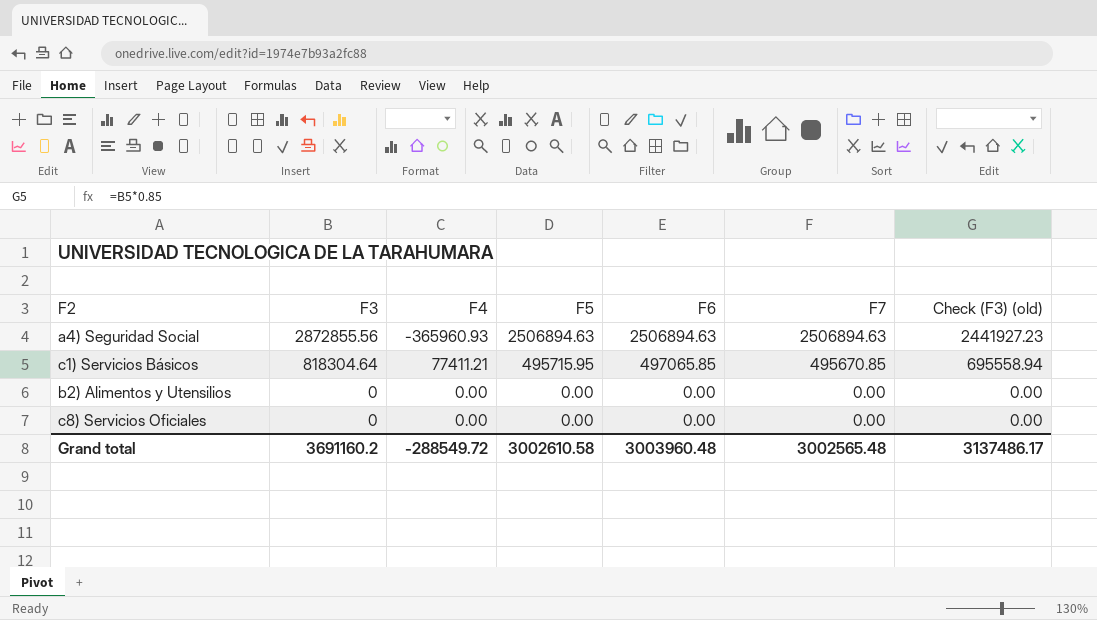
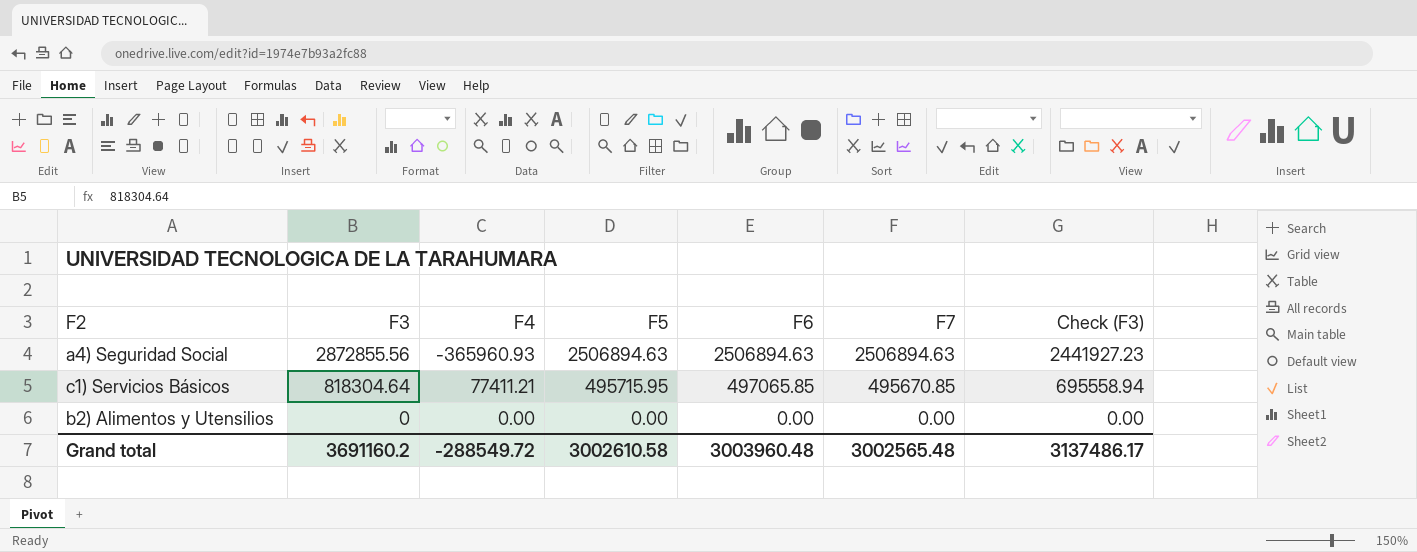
column name: Check (F3) (old) -> Check (F3)
row c8) Servicios Oficiales: 0 | 0.00 | 0.00 | 0.00 | 0.00 | 0.00 -> none

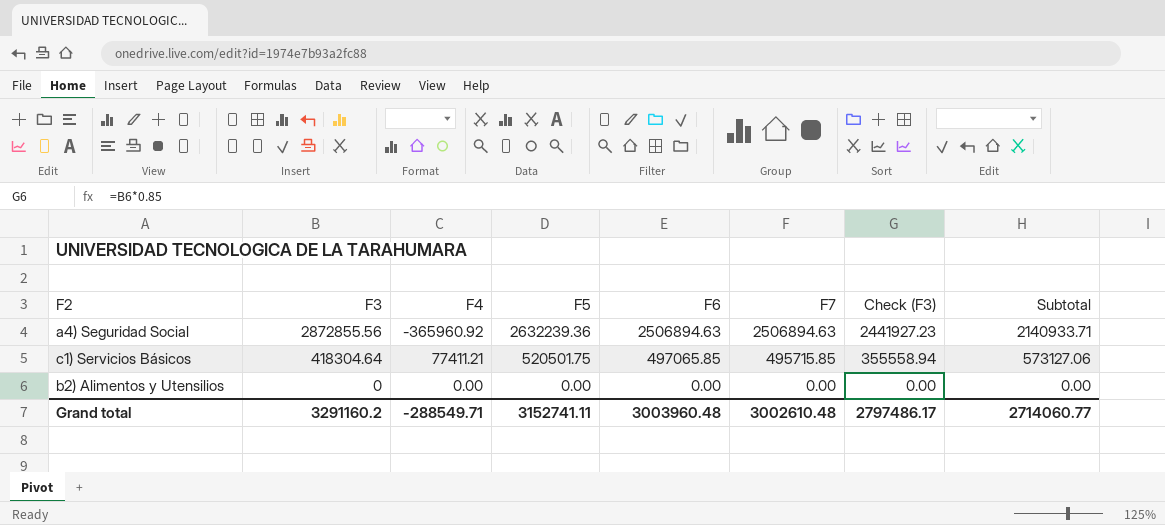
column Subtotal | formula: none -> [F4] + [F7]
a4) Seguridad Social | F4: -365960.93 -> -365960.92
a4) Seguridad Social | F5: 2506894.63 -> 2632239.36
c1) Servicios Básicos | F3: 818304.64 -> 418304.64
c1) Servicios Básicos | F5: 495715.95 -> 520501.75
c1) Servicios Básicos | F7: 495670.85 -> 495715.85
c1) Servicios Básicos | Check (F3): 695558.94 -> 355558.94
Grand total | F3: 3691160.2 -> 3291160.2
Grand total | F4: -288549.72 -> -288549.71
Grand total | F5: 3002610.58 -> 3152741.11
Grand total | F7: 3002565.48 -> 3002610.48
Grand total | Check (F3): 3137486.17 -> 2797486.17

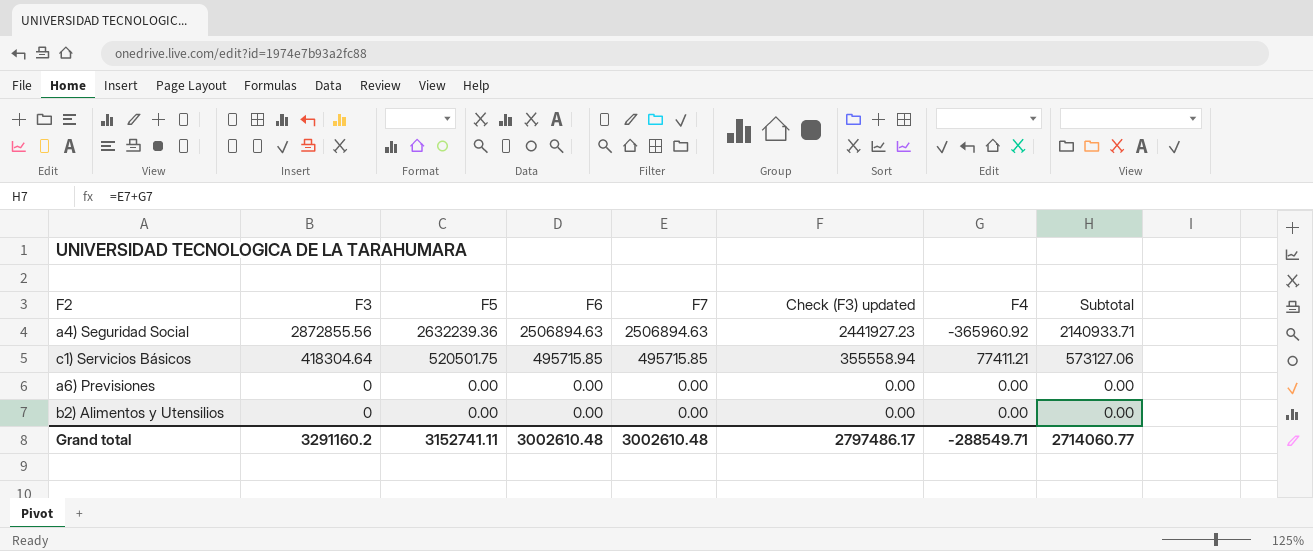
column name: Check (F3) -> Check (F3) updated
column F4 | position: 3 -> 7
c1) Servicios Básicos | F6: 497065.85 -> 495715.85
row a6) Previsiones: none -> 0 | 0.00 | 0.00 | 0.00 | 0.00 | 0.00 | 0.00
Grand total | F6: 3003960.48 -> 3002610.48

